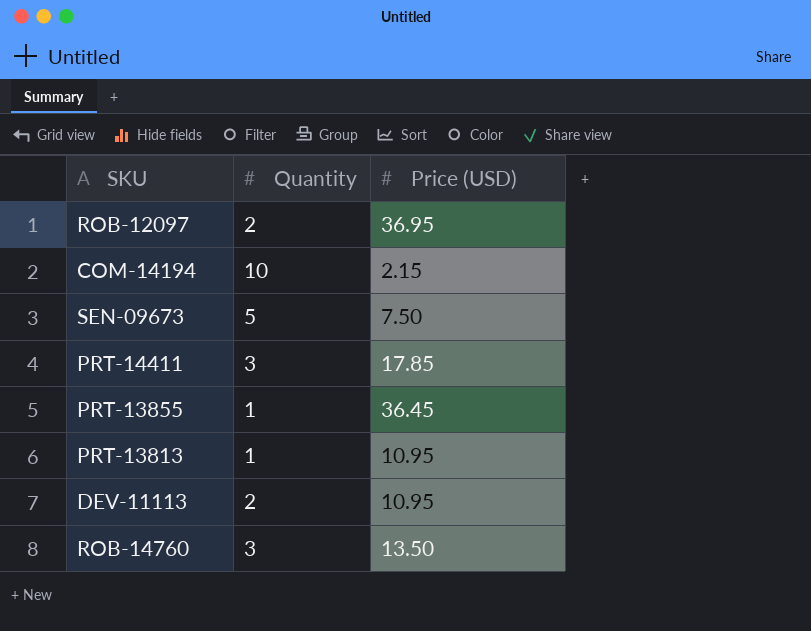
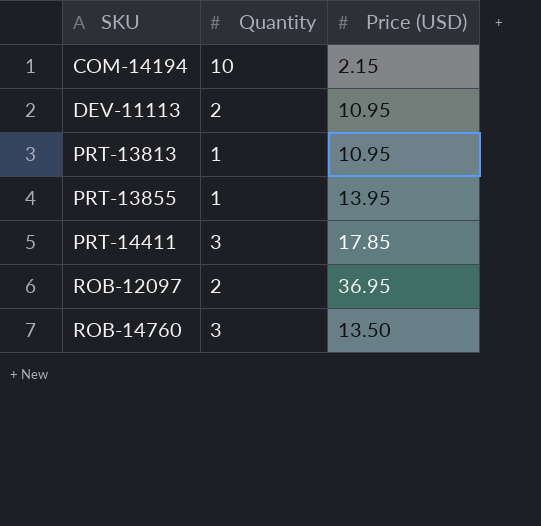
row order: none -> SKU ascending
row SEN-09673: 5 | 7.50 -> none
PRT-13855 | Price (USD): 36.45 -> 13.95

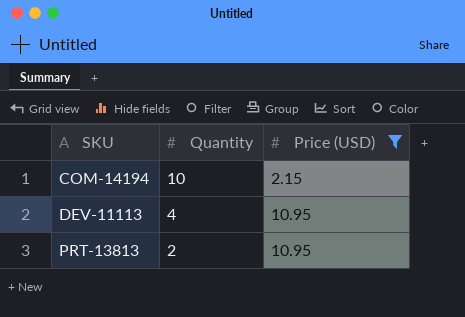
filter: none -> Price (USD) <= 10.95
DEV-11113 | Quantity: 2 -> 4
PRT-13813 | Quantity: 1 -> 2

